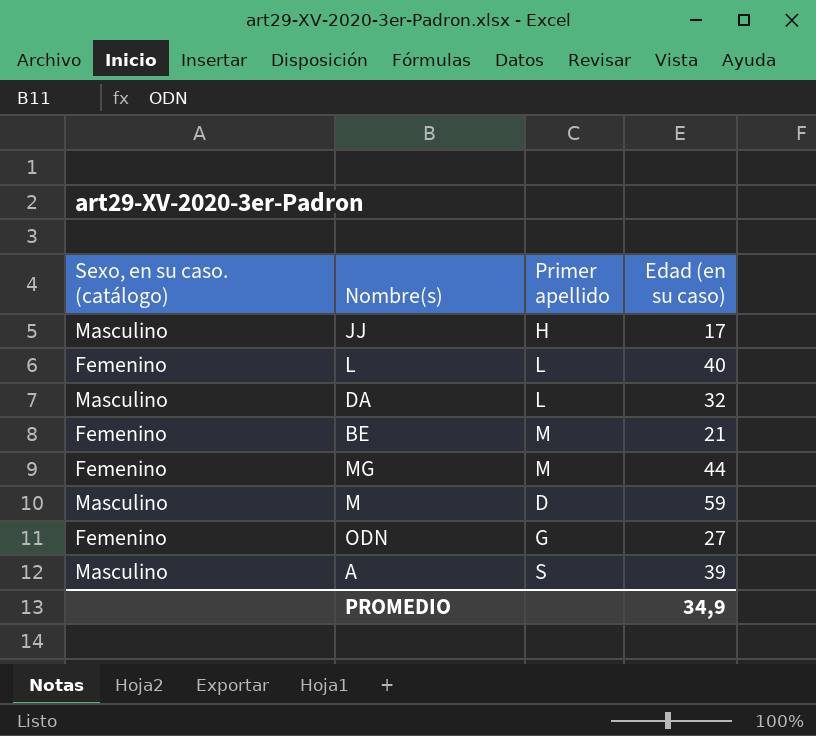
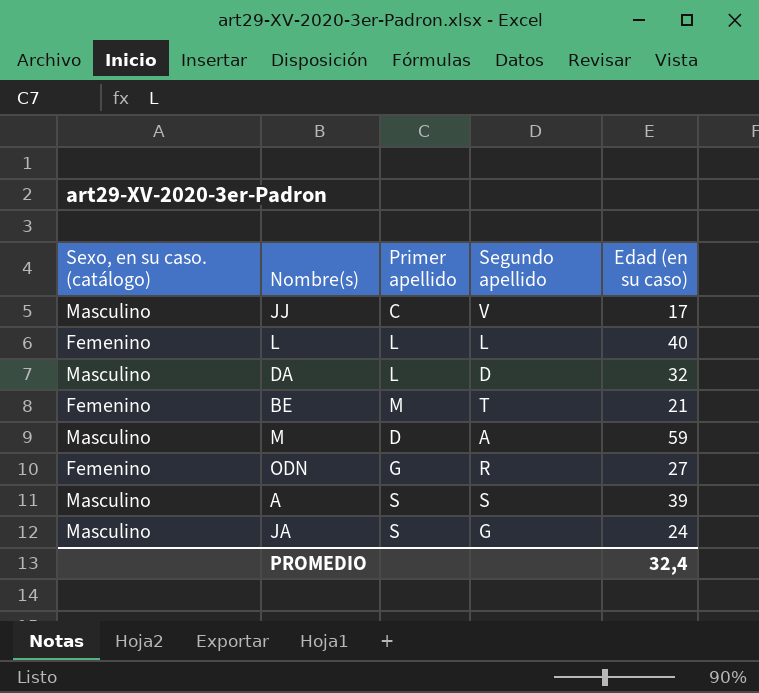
column Segundo apellido | position: none -> 4
row MG: Femenino | M | 44 -> none
JJ | Primer apellido: H -> C
row JA: none -> Masculino | S | G | 24
PROMEDIO | Edad (en su caso): 34,9 -> 32,4

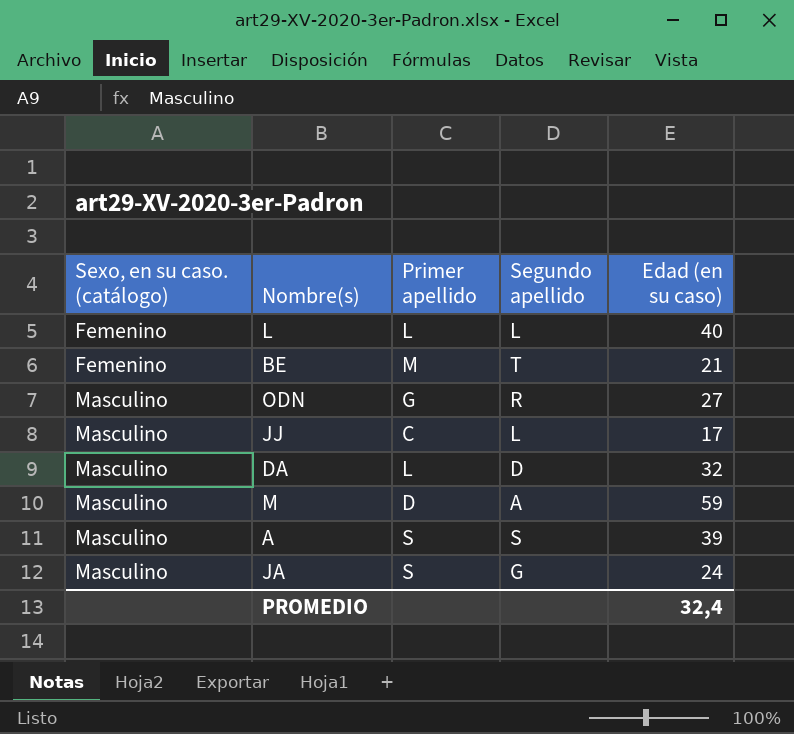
row order: none -> Sexo, en su caso. (catálogo) ascending
ODN | Sexo, en su caso. (catálogo): Femenino -> Masculino
JJ | Segundo apellido: V -> L

